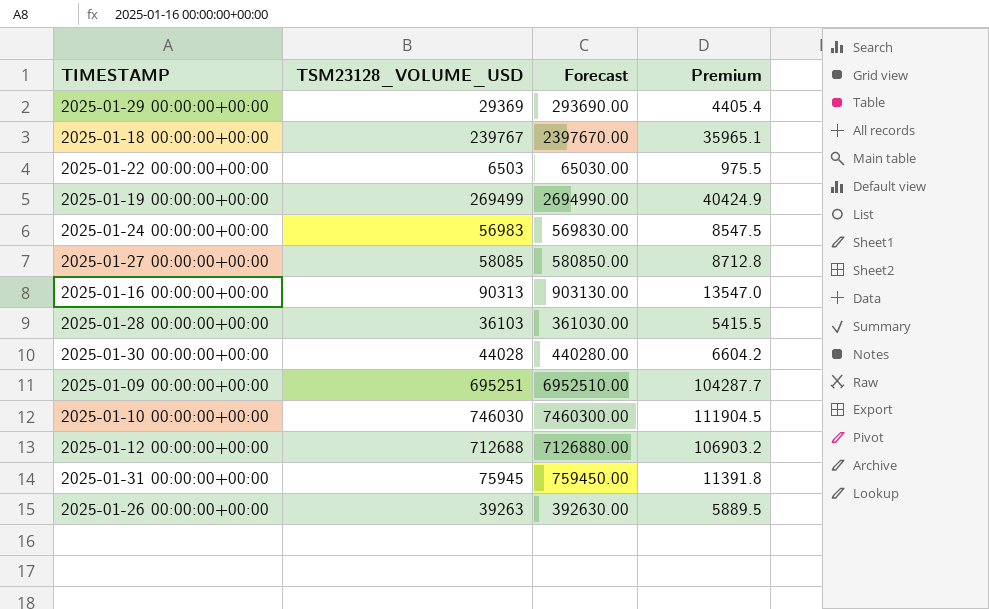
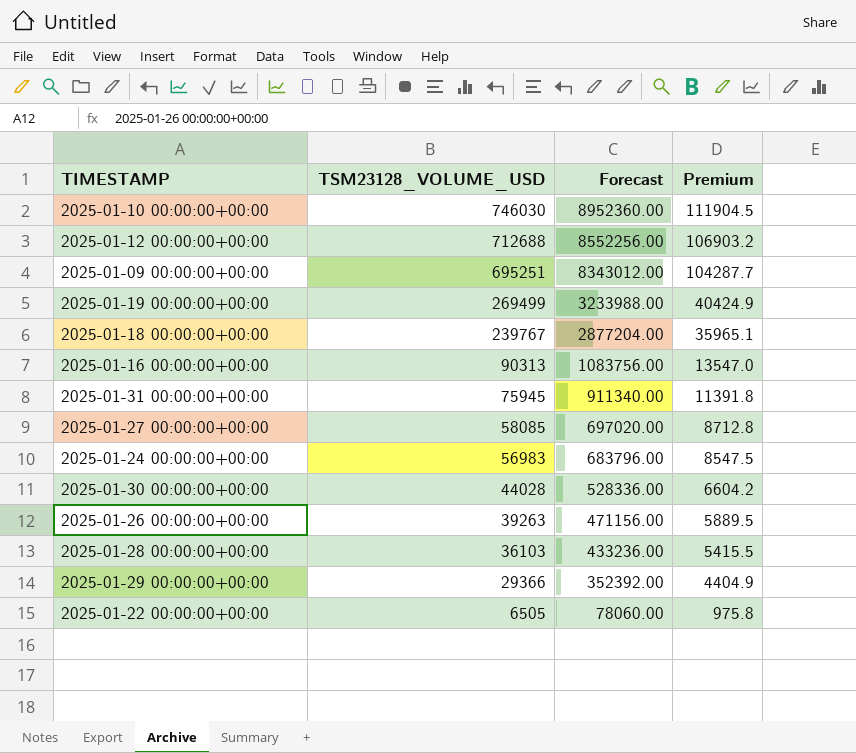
row order: none -> TSM23128_VOLUME_USD descending
column Forecast | formula: [TSM23128_VOLUME_USD] * 10 -> [TSM23128_VOLUME_USD] * 12
2025-01-29 00:00:00+00:00 | TSM23128_VOLUME_USD: 29369 -> 29366
2025-01-29 00:00:00+00:00 | Premium: 4405.4 -> 4404.9
2025-01-22 00:00:00+00:00 | TSM23128_VOLUME_USD: 6503 -> 6505
2025-01-22 00:00:00+00:00 | Premium: 975.5 -> 975.8

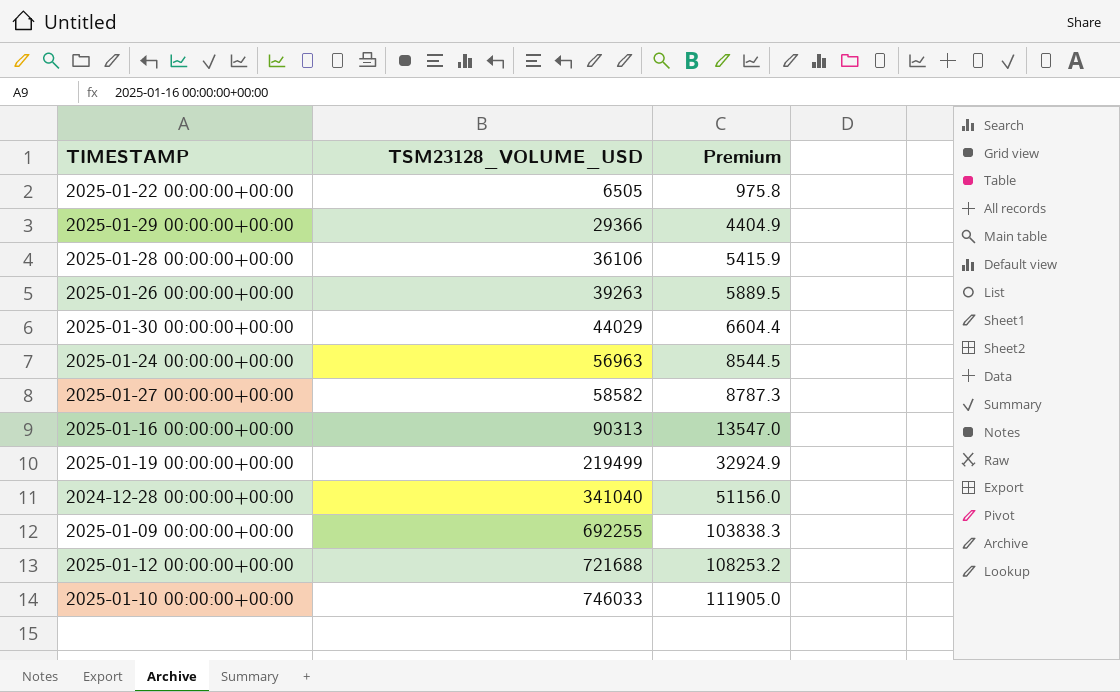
row order: TSM23128_VOLUME_USD descending -> TSM23128_VOLUME_USD ascending
column Forecast | formula: [TSM23128_VOLUME_USD] * 12 -> none
row 2025-01-18 00:00:00+00:00: 239767 | 2877204.00 | 35965.1 -> none
row 2025-01-31 00:00:00+00:00: 75945 | 911340.00 | 11391.8 -> none
2025-01-28 00:00:00+00:00 | TSM23128_VOLUME_USD: 36103 -> 36106
2025-01-28 00:00:00+00:00 | Premium: 5415.5 -> 5415.9
2025-01-30 00:00:00+00:00 | TSM23128_VOLUME_USD: 44028 -> 44029
2025-01-30 00:00:00+00:00 | Premium: 6604.2 -> 6604.4
2025-01-24 00:00:00+00:00 | TSM23128_VOLUME_USD: 56983 -> 56963
2025-01-24 00:00:00+00:00 | Premium: 8547.5 -> 8544.5
2025-01-27 00:00:00+00:00 | TSM23128_VOLUME_USD: 58085 -> 58582
2025-01-27 00:00:00+00:00 | Premium: 8712.8 -> 8787.3
2025-01-19 00:00:00+00:00 | TSM23128_VOLUME_USD: 269499 -> 219499
2025-01-19 00:00:00+00:00 | Premium: 40424.9 -> 32924.9
row 2024-12-28 00:00:00+00:00: none -> 341040 | 51156.0
2025-01-09 00:00:00+00:00 | TSM23128_VOLUME_USD: 695251 -> 692255
2025-01-09 00:00:00+00:00 | Premium: 104287.7 -> 103838.3
2025-01-12 00:00:00+00:00 | TSM23128_VOLUME_USD: 712688 -> 721688
2025-01-12 00:00:00+00:00 | Premium: 106903.2 -> 108253.2
2025-01-10 00:00:00+00:00 | TSM23128_VOLUME_USD: 746030 -> 746033
2025-01-10 00:00:00+00:00 | Premium: 111904.5 -> 111905.0

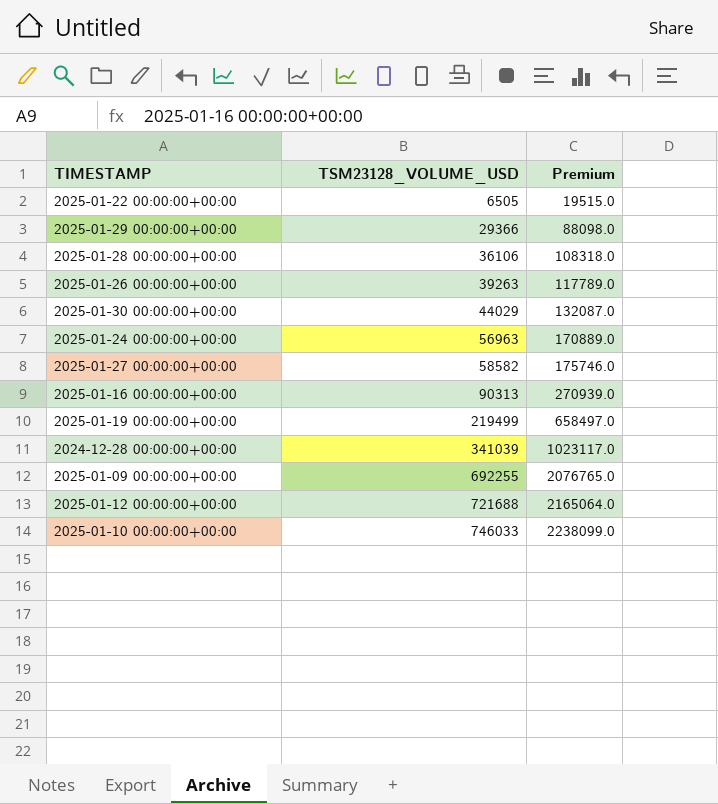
column Premium | formula: [TSM23128_VOLUME_USD] * 0.15 -> [TSM23128_VOLUME_USD] * 3
2024-12-28 00:00:00+00:00 | TSM23128_VOLUME_USD: 341040 -> 341039

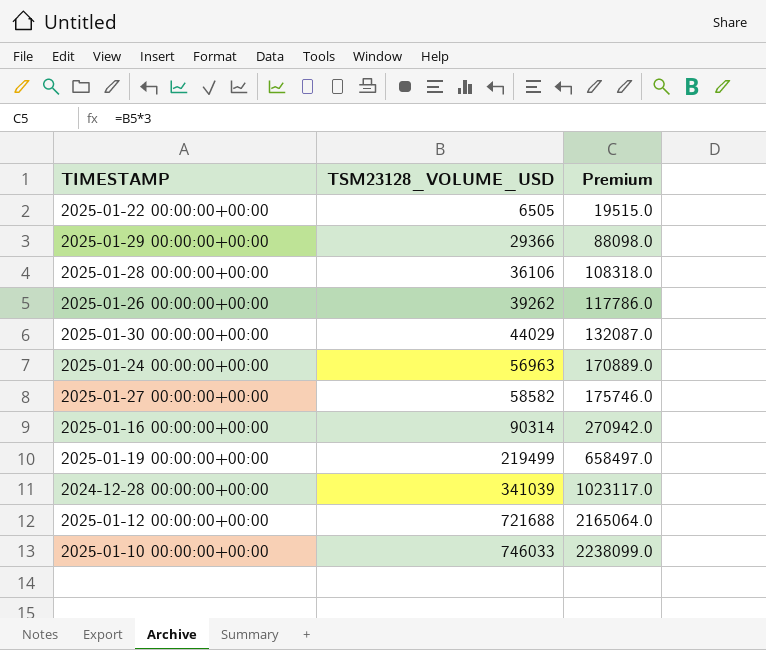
row 2025-01-09 00:00:00+00:00: 692255 | 2076765.0 -> none
2025-01-26 00:00:00+00:00 | TSM23128_VOLUME_USD: 39263 -> 39262
2025-01-26 00:00:00+00:00 | Premium: 117789.0 -> 117786.0
2025-01-16 00:00:00+00:00 | TSM23128_VOLUME_USD: 90313 -> 90314
2025-01-16 00:00:00+00:00 | Premium: 270939.0 -> 270942.0

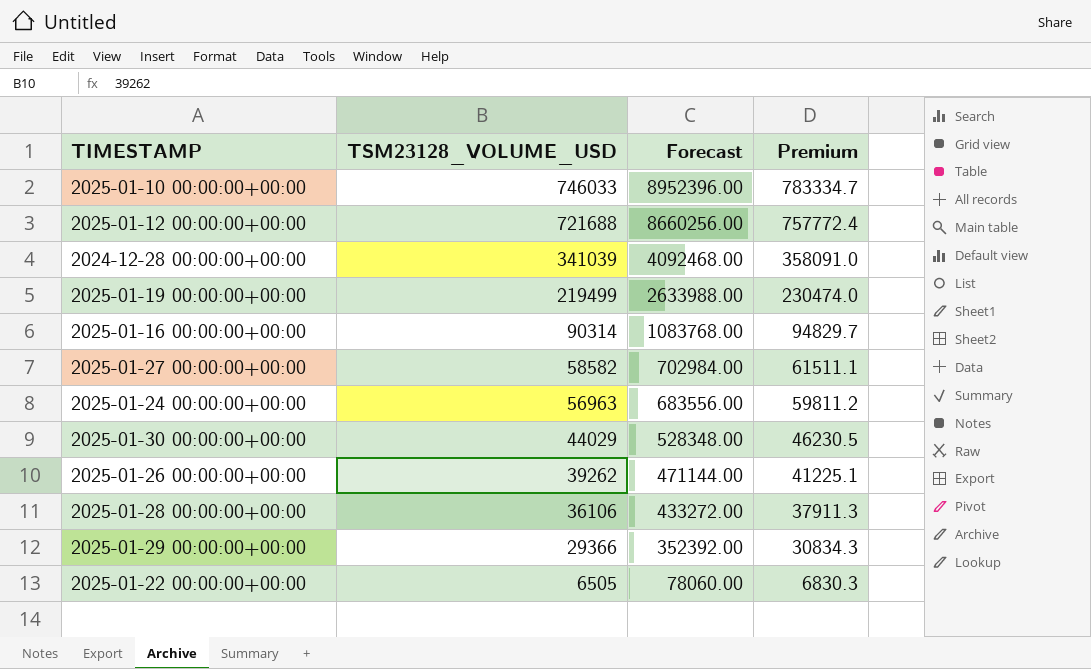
row order: TSM23128_VOLUME_USD ascending -> TSM23128_VOLUME_USD descending
column Forecast | formula: none -> [TSM23128_VOLUME_USD] * 12
column Premium | formula: [TSM23128_VOLUME_USD] * 3 -> [TSM23128_VOLUME_USD] * 1.05

